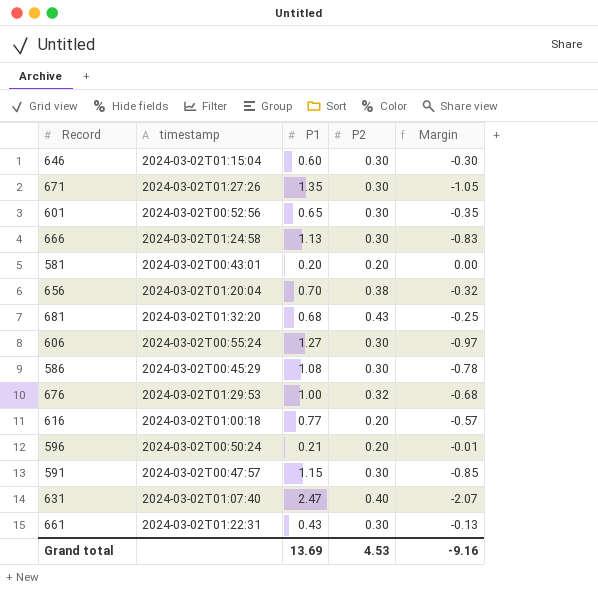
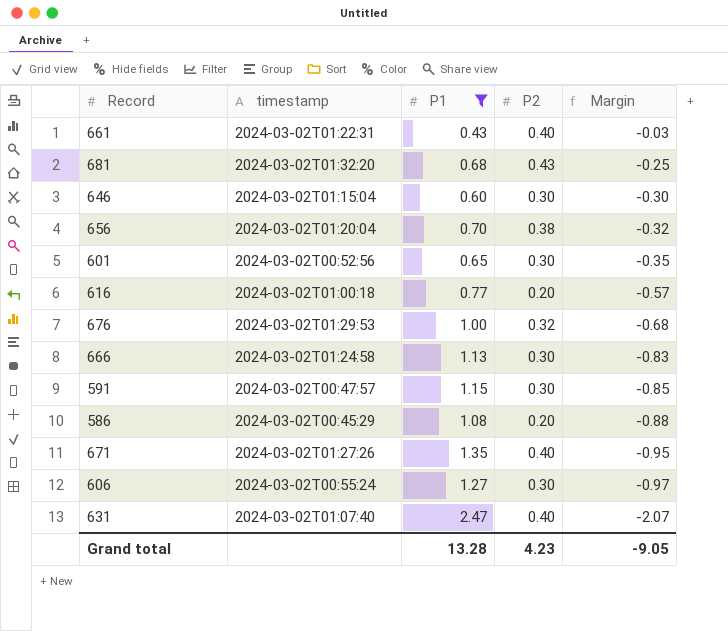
filter: none -> P1 >= 0.43
row order: none -> Margin descending
661 | P2: 0.30 -> 0.40
661 | Margin: -0.13 -> -0.03
586 | P2: 0.30 -> 0.20
586 | Margin: -0.78 -> -0.88
671 | P2: 0.30 -> 0.40
671 | Margin: -1.05 -> -0.95
Grand total | P1: 13.69 -> 13.28
Grand total | P2: 4.53 -> 4.23
Grand total | Margin: -9.16 -> -9.05

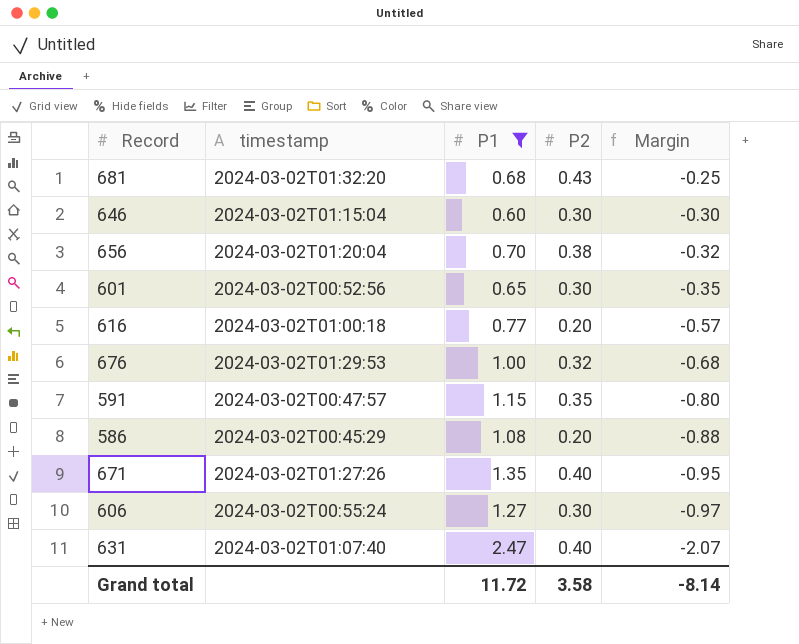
row 661: 2024-03-02T01:22:31 | 0.43 | 0.40 | -0.03 -> none
row 666: 2024-03-02T01:24:58 | 1.13 | 0.30 | -0.83 -> none
591 | P2: 0.30 -> 0.35
591 | Margin: -0.85 -> -0.80
Grand total | P1: 13.28 -> 11.72
Grand total | P2: 4.23 -> 3.58
Grand total | Margin: -9.05 -> -8.14

